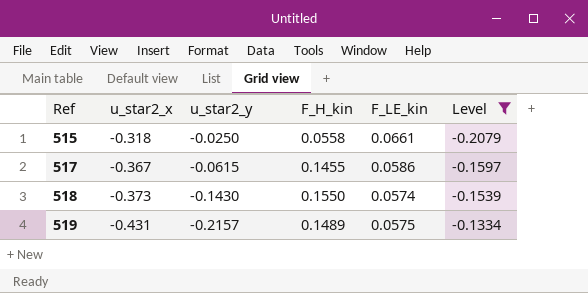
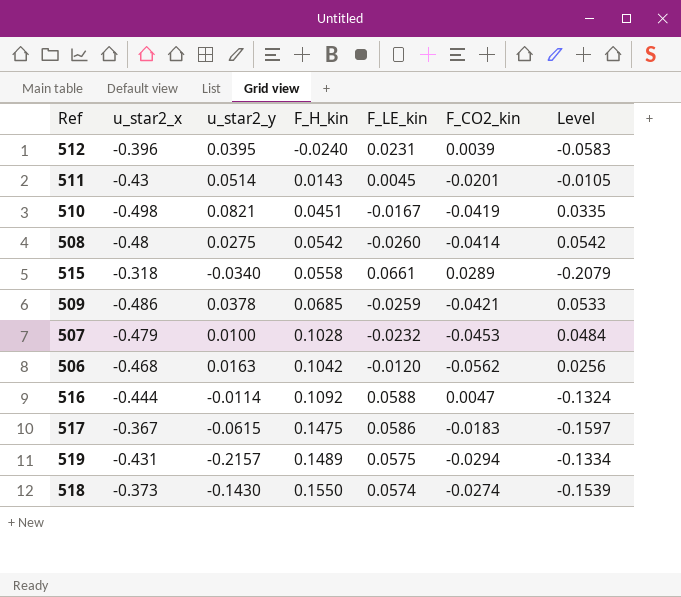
filter: Level <= -0.1334 -> none
row order: Ref ascending -> F_H_kin ascending
column F_CO2_kin | position: none -> 6
515 | u_star2_y: -0.0250 -> -0.0340
517 | F_H_kin: 0.1455 -> 0.1475

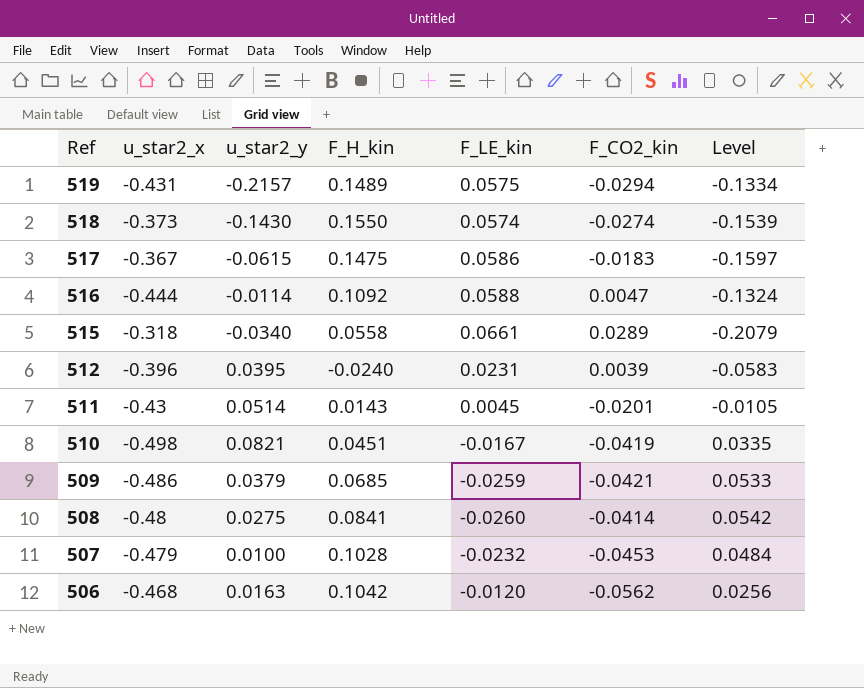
row order: F_H_kin ascending -> Ref descending
509 | u_star2_y: 0.0378 -> 0.0379
508 | F_H_kin: 0.0542 -> 0.0841

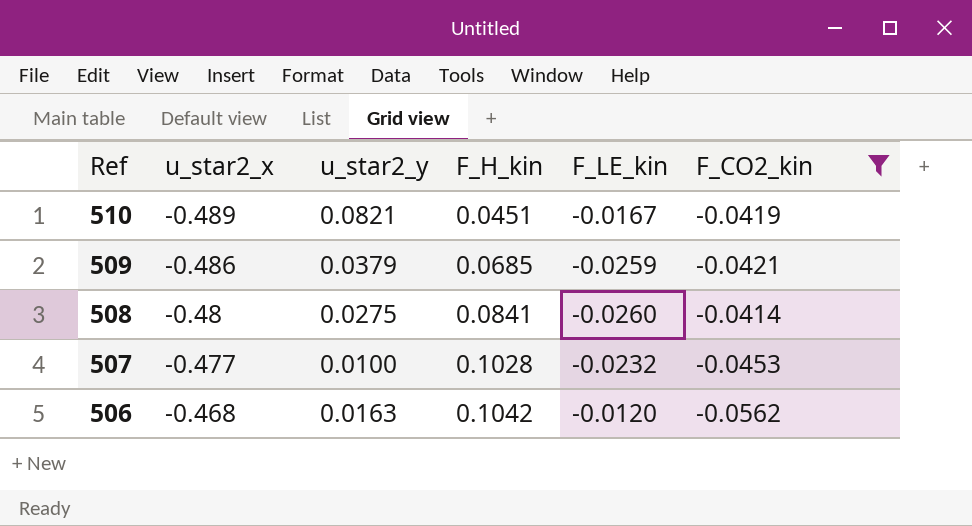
filter: none -> F_CO2_kin <= -0.0414
column Level | formula: [F_LE_kin] / [u_star2_x] -> none
510 | u_star2_x: -0.498 -> -0.489
507 | u_star2_x: -0.479 -> -0.477

